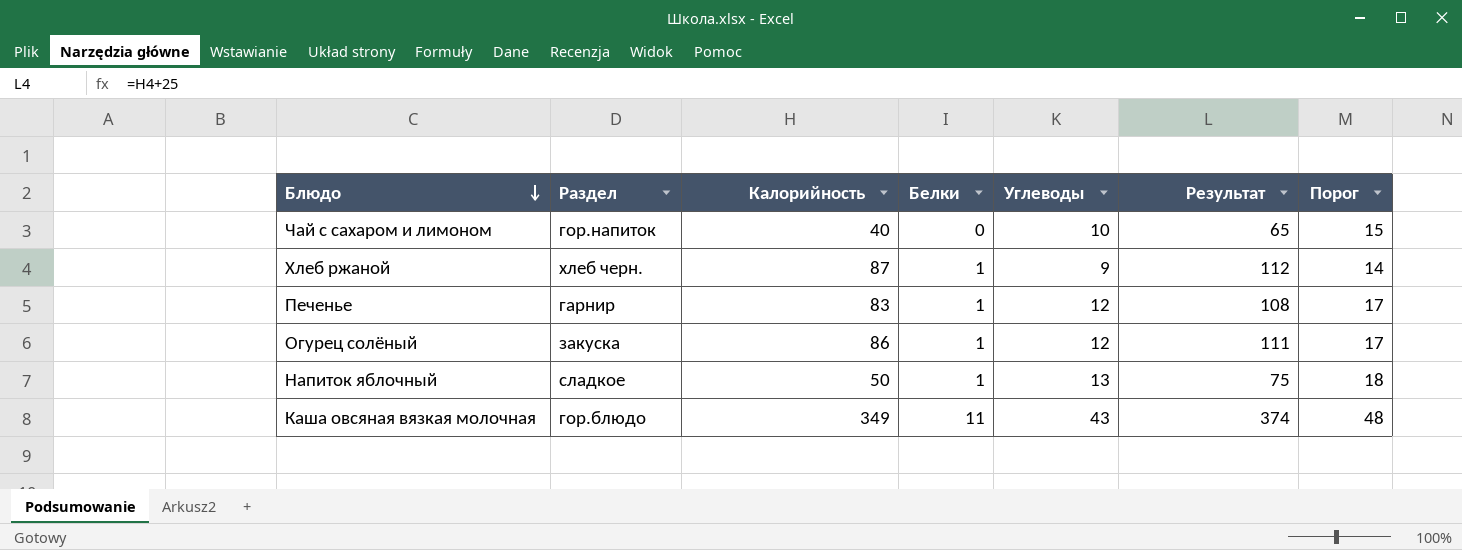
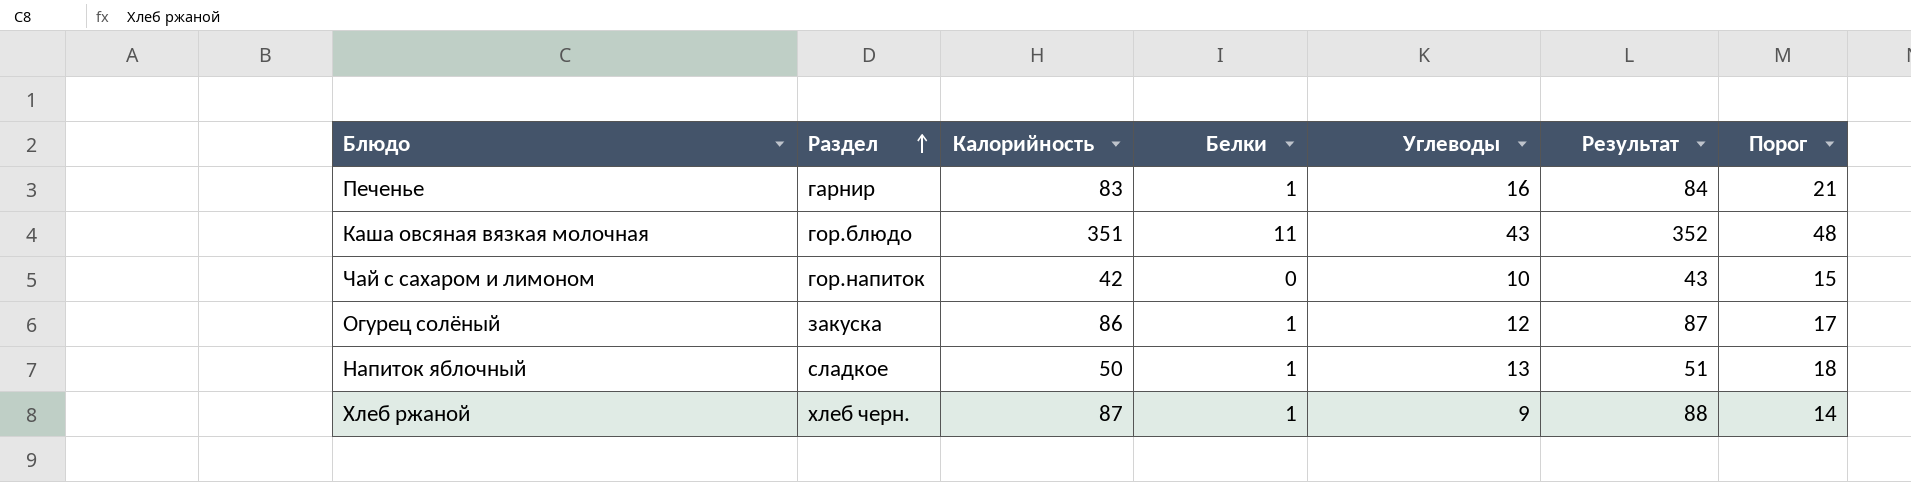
row order: Блюдо descending -> Раздел ascending
column Результат | formula: [Калорийность] + 25 -> [Калорийность] + 1
Печенье | Углеводы: 12 -> 16
Печенье | Порог: 17 -> 21
Каша овсяная вязкая молочная | Калорийность: 349 -> 351
Чай с сахаром и лимоном | Калорийность: 40 -> 42

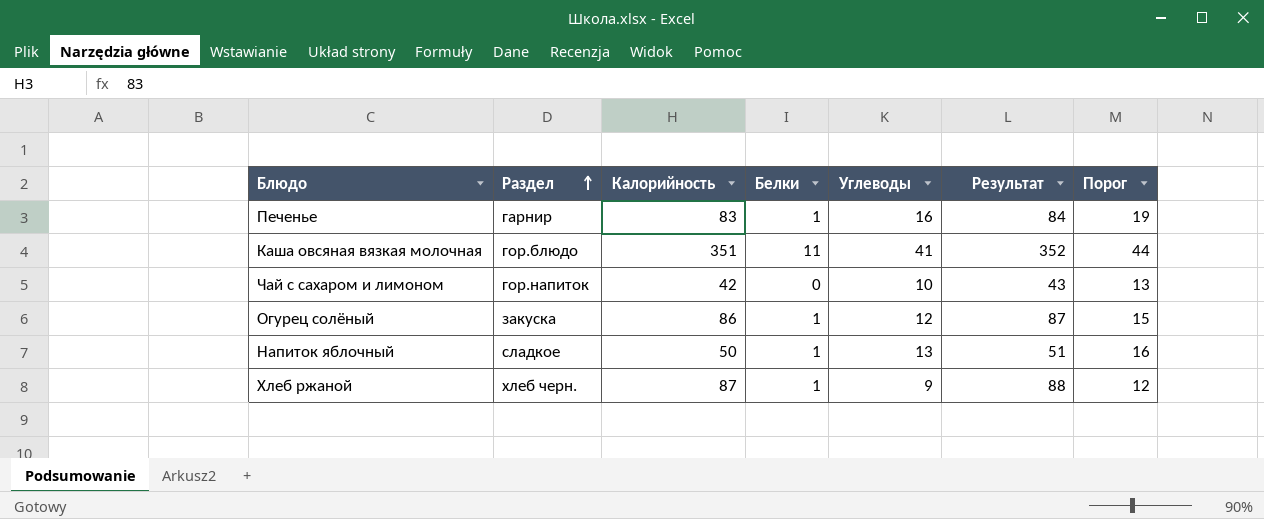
column Порог | formula: [Углеводы] + 5 -> [Углеводы] + 3
Каша овсяная вязкая молочная | Углеводы: 43 -> 41

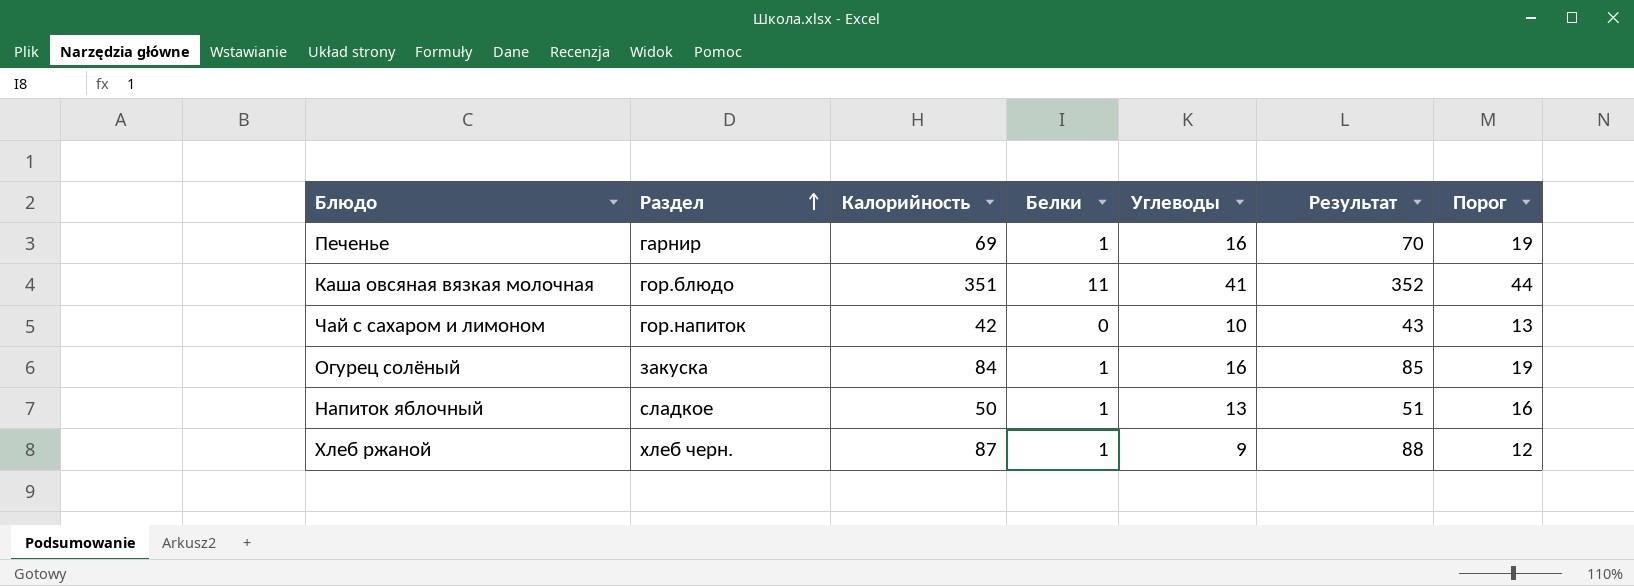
Печенье | Калорийность: 83 -> 69
Печенье | Результат: 84 -> 70
Огурец солёный | Калорийность: 86 -> 84
Огурец солёный | Углеводы: 12 -> 16
Огурец солёный | Результат: 87 -> 85
Огурец солёный | Порог: 15 -> 19

